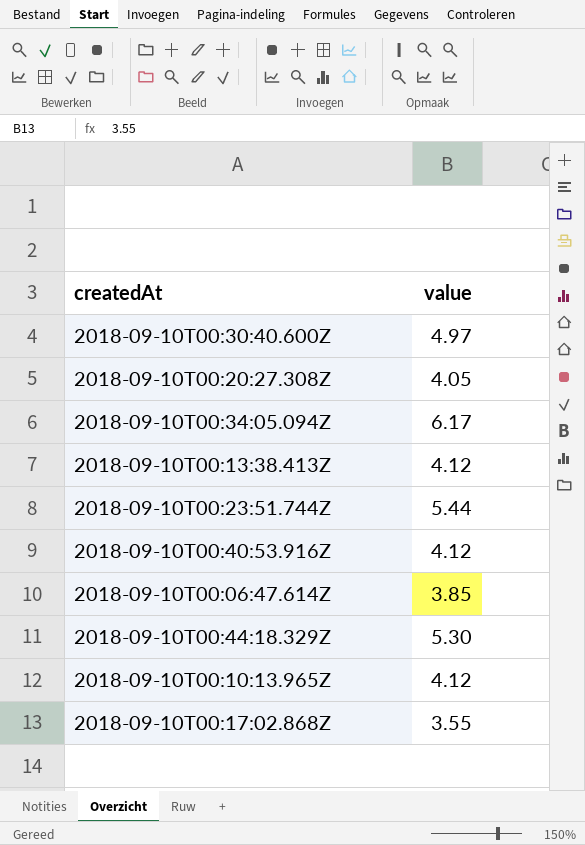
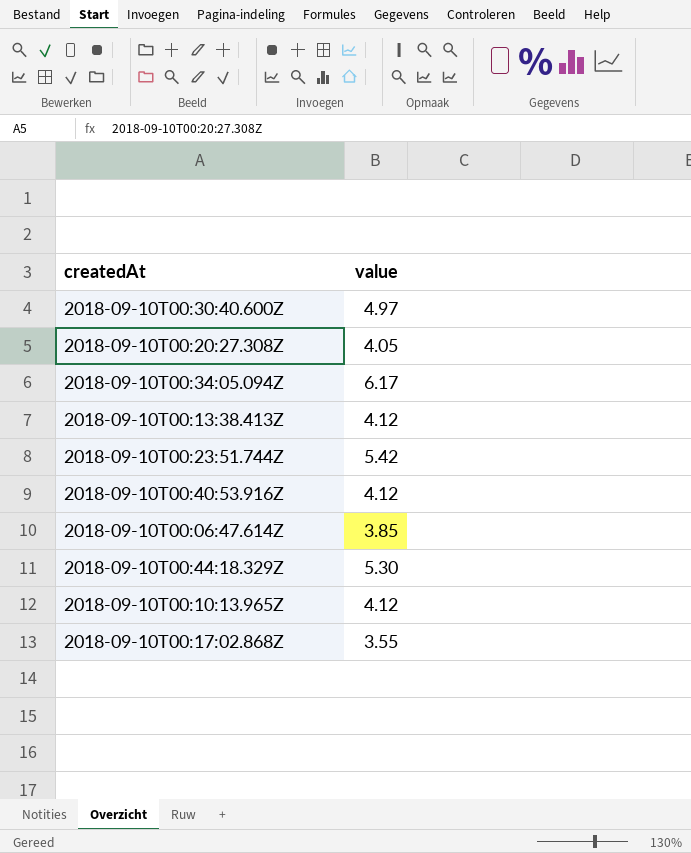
2018-09-10T00:23:51.744Z | value: 5.44 -> 5.42

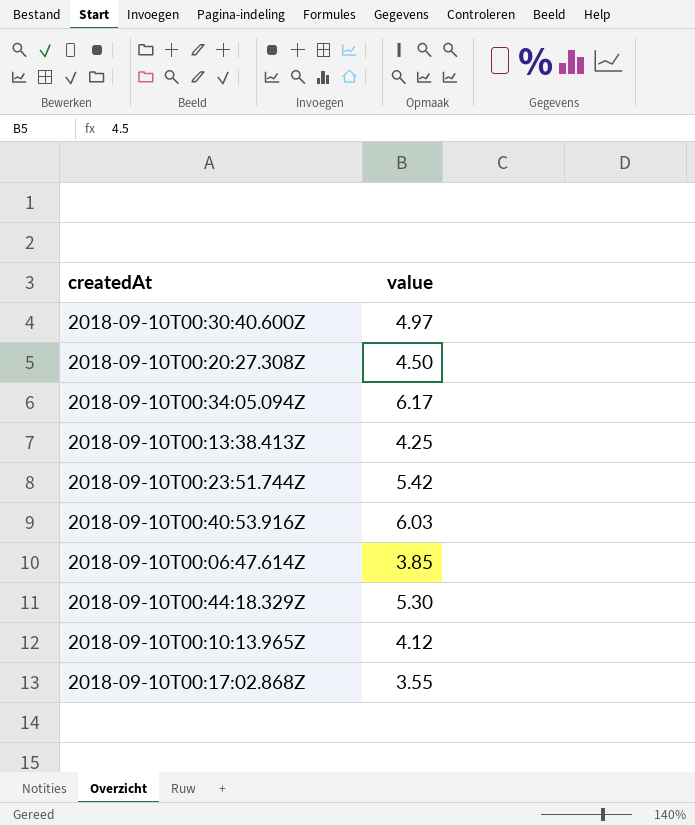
2018-09-10T00:20:27.308Z | value: 4.05 -> 4.50
2018-09-10T00:13:38.413Z | value: 4.12 -> 4.25
2018-09-10T00:40:53.916Z | value: 4.12 -> 6.03

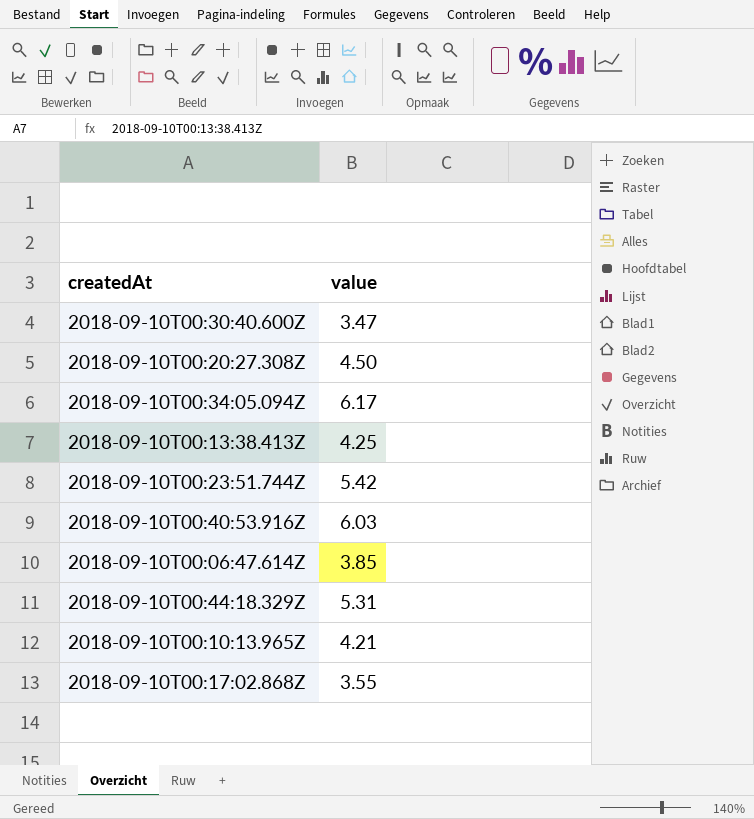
2018-09-10T00:30:40.600Z | value: 4.97 -> 3.47
2018-09-10T00:44:18.329Z | value: 5.30 -> 5.31
2018-09-10T00:10:13.965Z | value: 4.12 -> 4.21

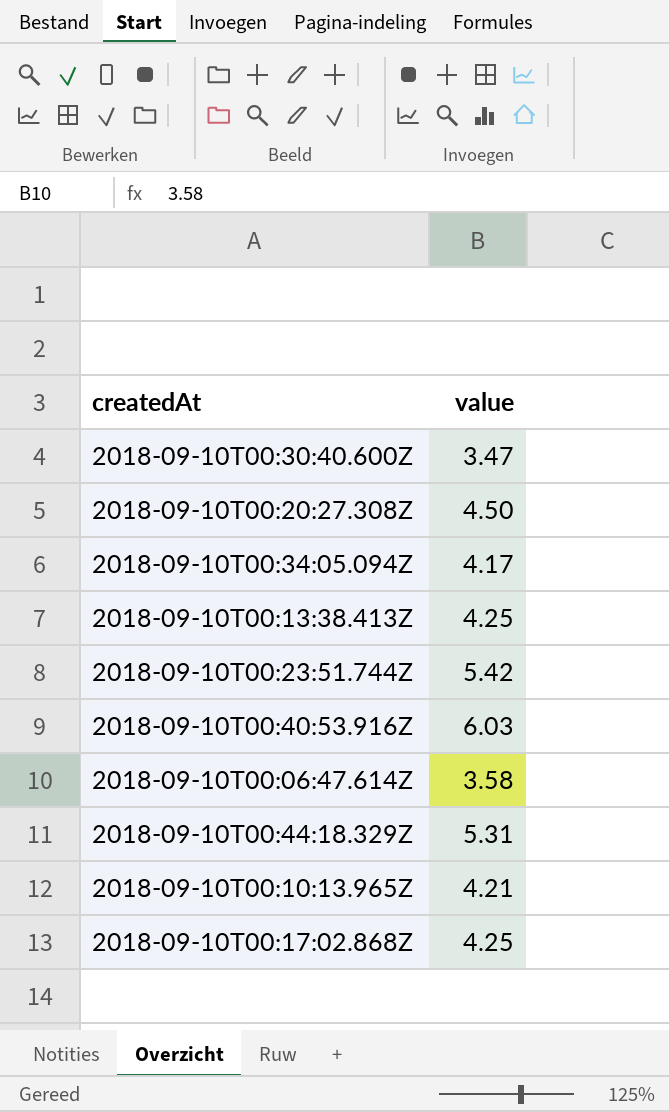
2018-09-10T00:34:05.094Z | value: 6.17 -> 4.17
2018-09-10T00:06:47.614Z | value: 3.85 -> 3.58
2018-09-10T00:17:02.868Z | value: 3.55 -> 4.25

